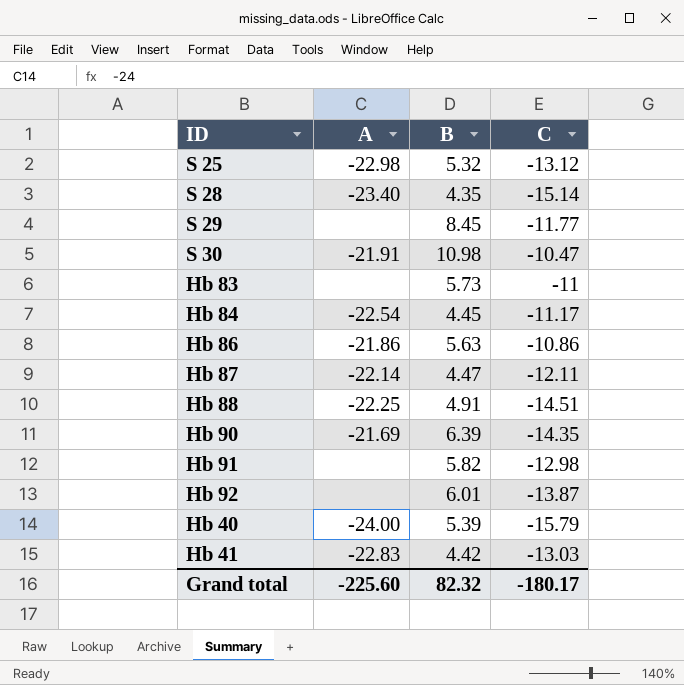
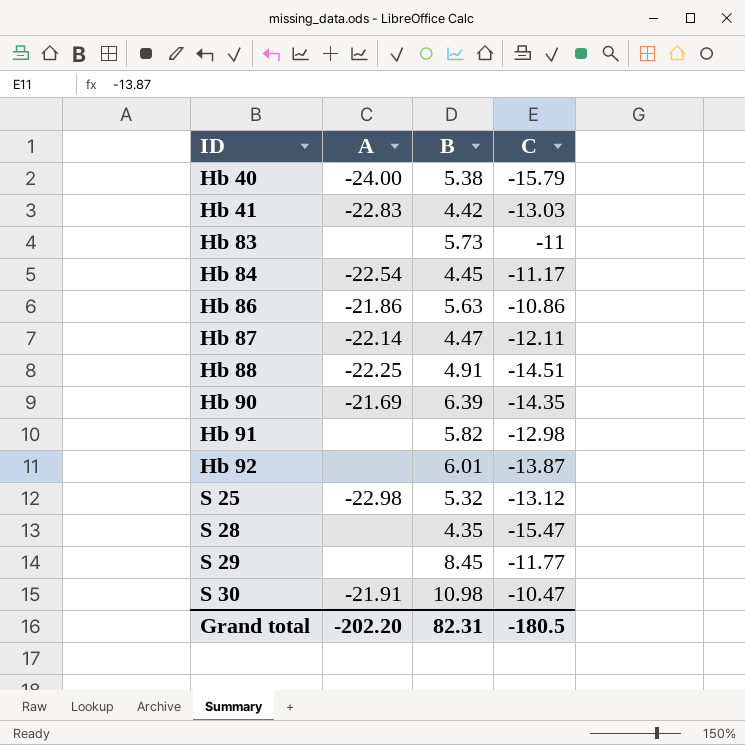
row order: none -> ID ascending
Hb 40 | B: 5.39 -> 5.38
S 28 | A: -23.40 -> none
S 28 | C: -15.14 -> -15.47
Grand total | A: -225.60 -> -202.20
Grand total | B: 82.32 -> 82.31
Grand total | C: -180.17 -> -180.5

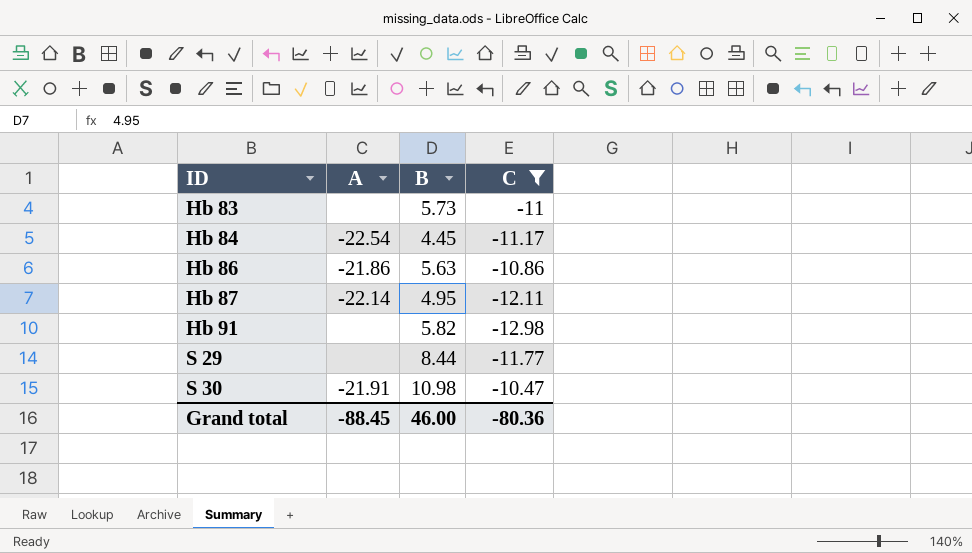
filter: none -> C >= -12.98
Hb 87 | B: 4.47 -> 4.95
S 29 | B: 8.45 -> 8.44
Grand total | A: -202.20 -> -88.45
Grand total | B: 82.31 -> 46.00
Grand total | C: -180.5 -> -80.36

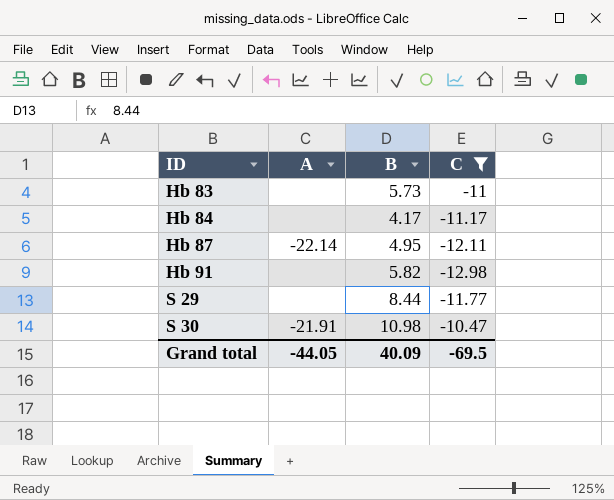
row Hb 86: -21.86 | 5.63 | -10.86 -> none
Hb 84 | A: -22.54 -> none
Hb 84 | B: 4.45 -> 4.17
Grand total | A: -88.45 -> -44.05
Grand total | B: 46.00 -> 40.09
Grand total | C: -80.36 -> -69.5

